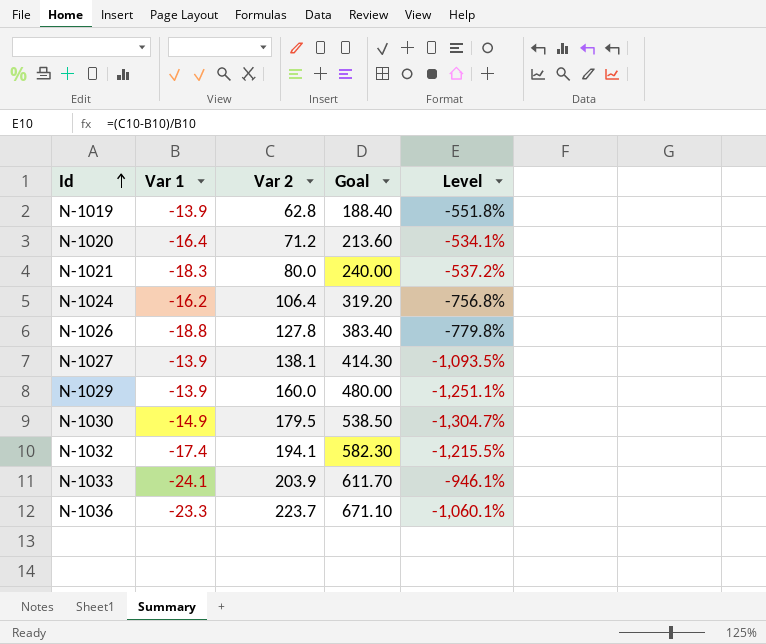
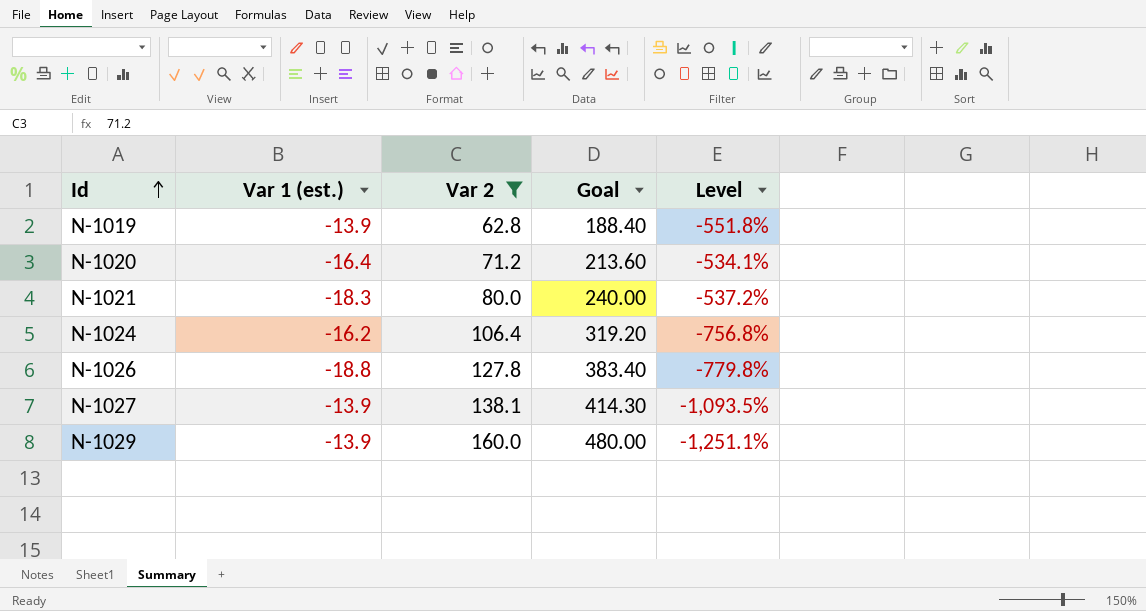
filter: none -> Var 2 <= 160.0
column name: Var 1 -> Var 1 (est.)

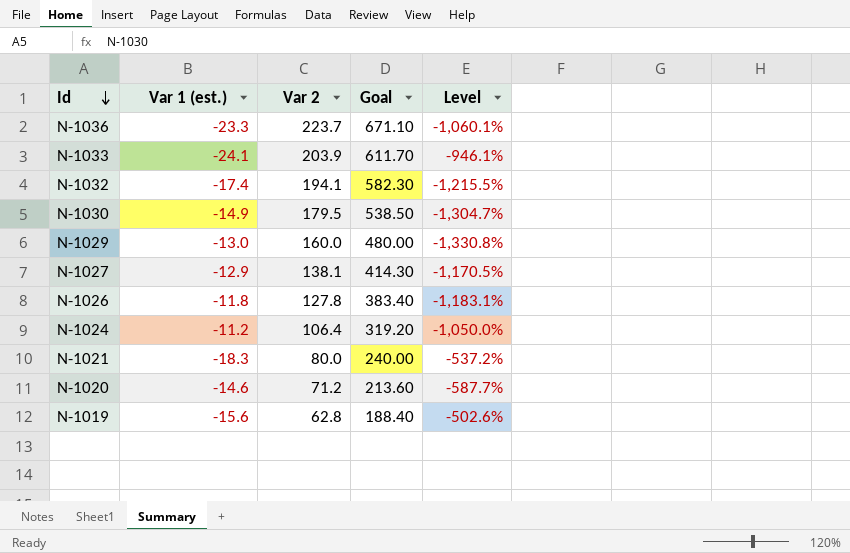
filter: Var 2 <= 160.0 -> none
row order: Id ascending -> Id descending
N-1029 | Var 1 (est.): -13.9 -> -13.0
N-1029 | Level: -1,251.1% -> -1,330.8%
N-1027 | Var 1 (est.): -13.9 -> -12.9
N-1027 | Level: -1,093.5% -> -1,170.5%
N-1026 | Var 1 (est.): -18.8 -> -11.8
N-1026 | Level: -779.8% -> -1,183.1%
N-1024 | Var 1 (est.): -16.2 -> -11.2
N-1024 | Level: -756.8% -> -1,050.0%
N-1020 | Var 1 (est.): -16.4 -> -14.6
N-1020 | Level: -534.1% -> -587.7%
N-1019 | Var 1 (est.): -13.9 -> -15.6
N-1019 | Level: -551.8% -> -502.6%

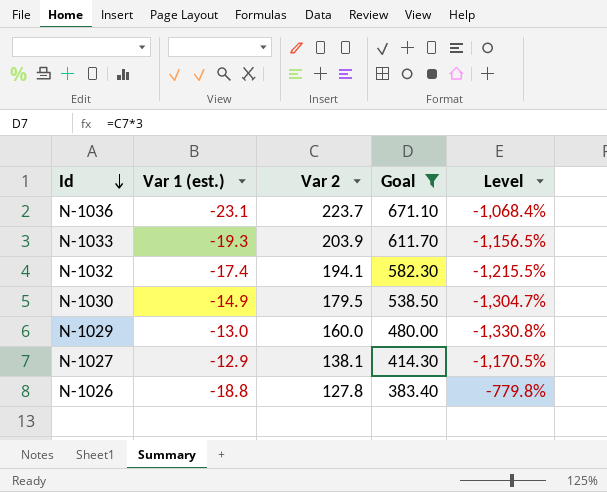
filter: none -> Goal >= 383.40
N-1036 | Var 1 (est.): -23.3 -> -23.1
N-1036 | Level: -1,060.1% -> -1,068.4%
N-1033 | Var 1 (est.): -24.1 -> -19.3
N-1033 | Level: -946.1% -> -1,156.5%
N-1026 | Var 1 (est.): -11.8 -> -18.8
N-1026 | Level: -1,183.1% -> -779.8%

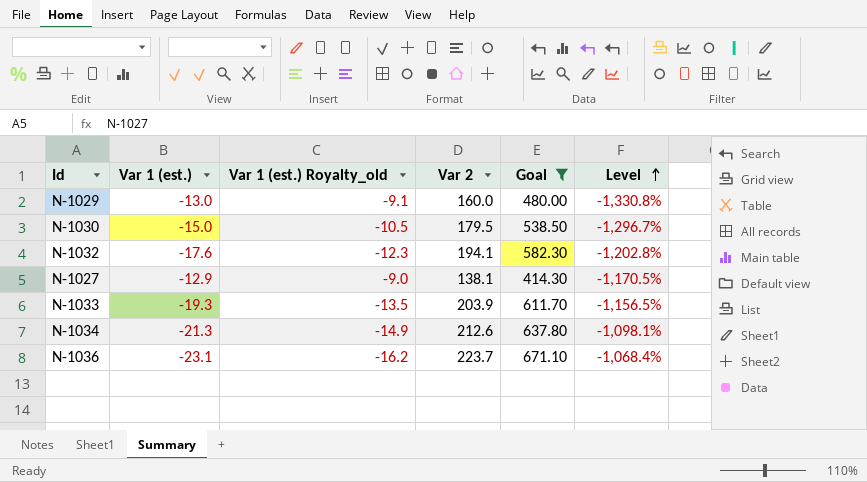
row order: Id descending -> Level ascending
column Var 1 (est.) Royalty_old | formula: none -> [Var 1 (est.)] * 0.7
row N-1026: -18.8 | 127.8 | 383.40 | -779.8% -> none
N-1030 | Var 1 (est.): -14.9 -> -15.0
N-1030 | Level: -1,304.7% -> -1,296.7%
N-1032 | Var 1 (est.): -17.4 -> -17.6
N-1032 | Level: -1,215.5% -> -1,202.8%
row N-1034: none -> -21.3 | -14.9 | 212.6 | 637.80 | -1,098.1%

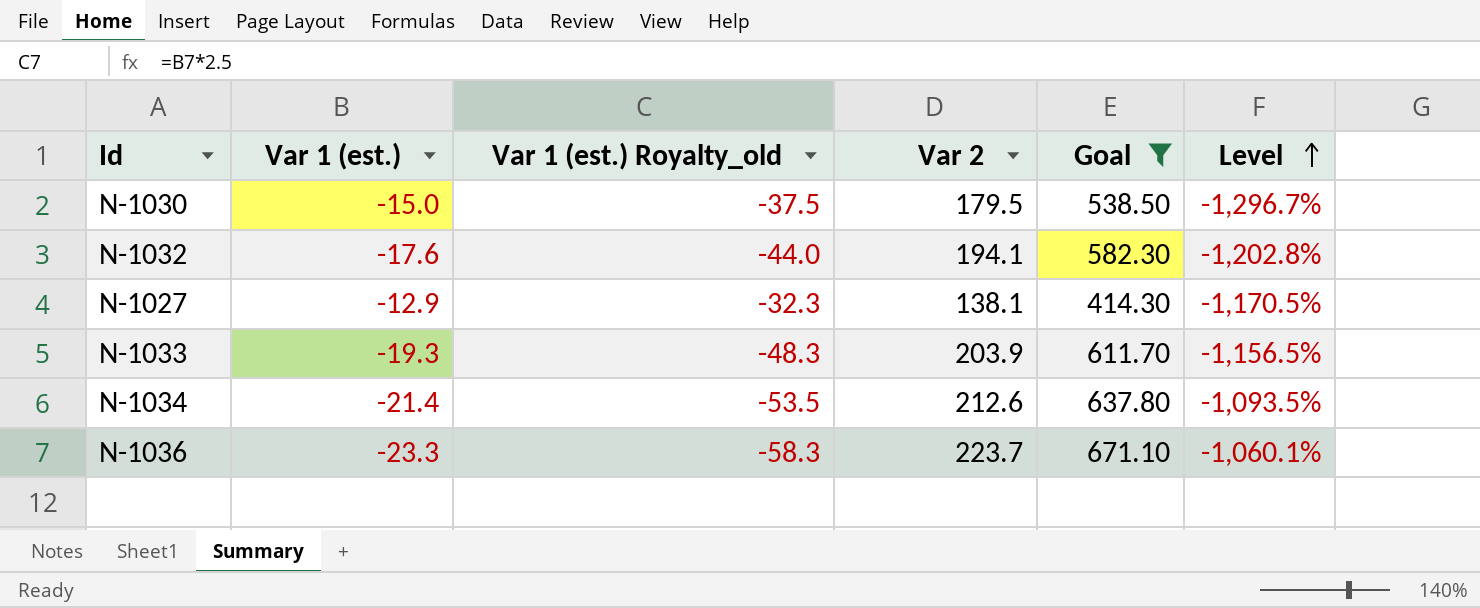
column Var 1 (est.) Royalty_old | formula: [Var 1 (est.)] * 0.7 -> [Var 1 (est.)] * 2.5
row N-1029: -13.0 | -9.1 | 160.0 | 480.00 | -1,330.8% -> none
N-1034 | Var 1 (est.): -21.3 -> -21.4
N-1034 | Level: -1,098.1% -> -1,093.5%
N-1036 | Var 1 (est.): -23.1 -> -23.3
N-1036 | Level: -1,068.4% -> -1,060.1%

